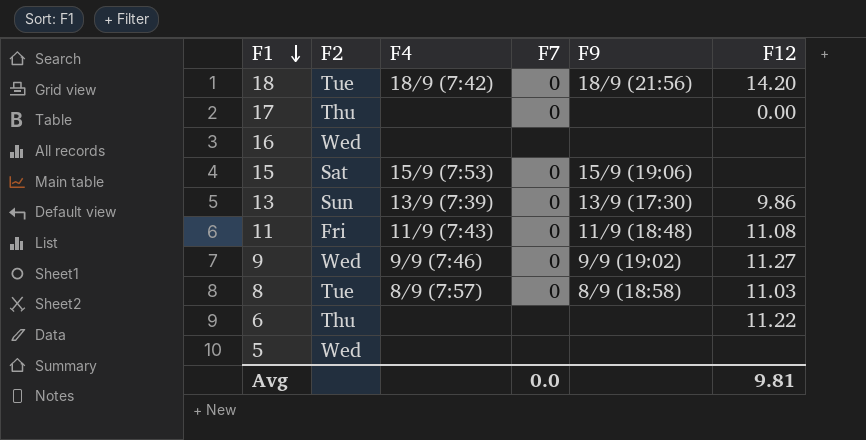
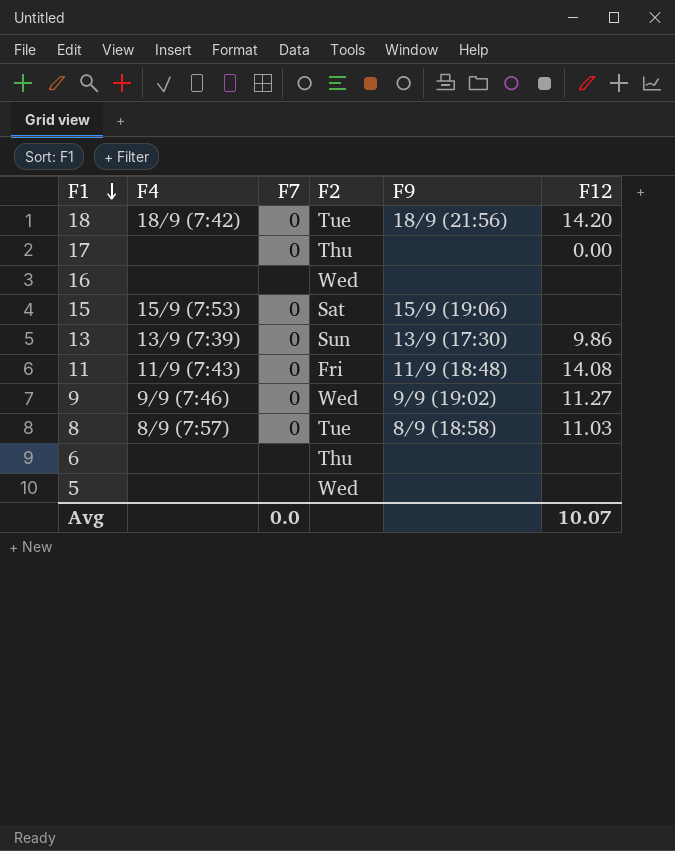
column F2 | position: 2 -> 4
11 | F12: 11.08 -> 14.08
6 | F12: 11.22 -> none
Avg | F12: 9.81 -> 10.07

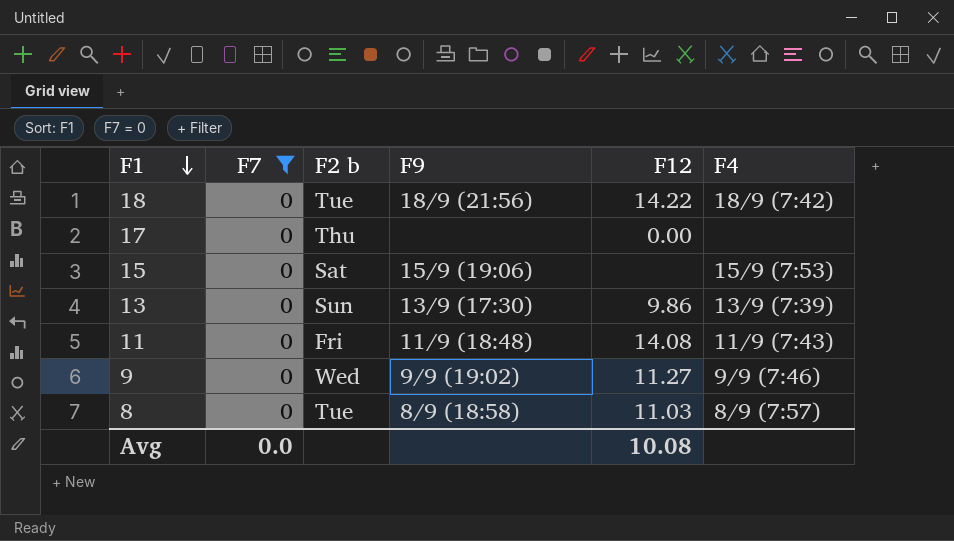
filter: none -> F7 = 0
column name: F2 -> F2 b
column F4 | position: 2 -> 6
18 | F12: 14.20 -> 14.22
Avg | F12: 10.07 -> 10.08

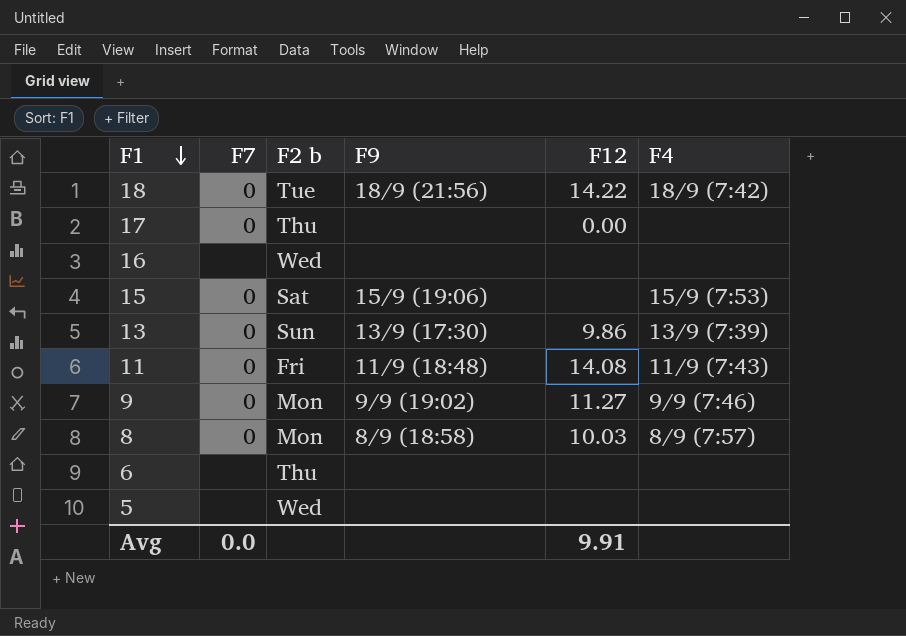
filter: F7 = 0 -> none
9 | F2 b: Wed -> Mon
8 | F2 b: Tue -> Mon
8 | F12: 11.03 -> 10.03
Avg | F12: 10.08 -> 9.91

